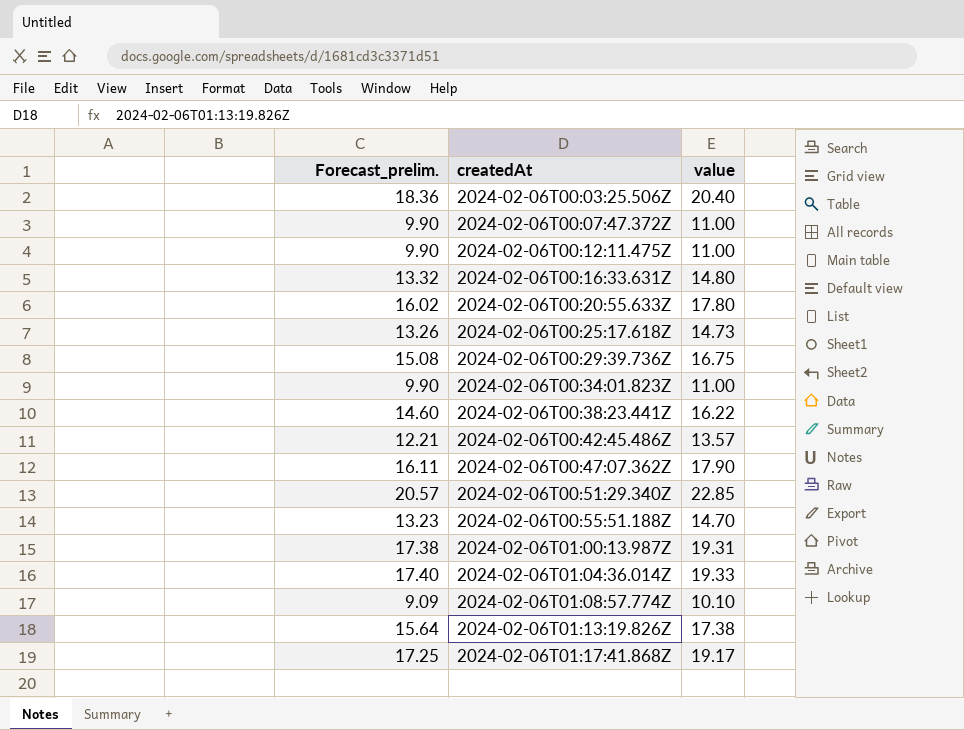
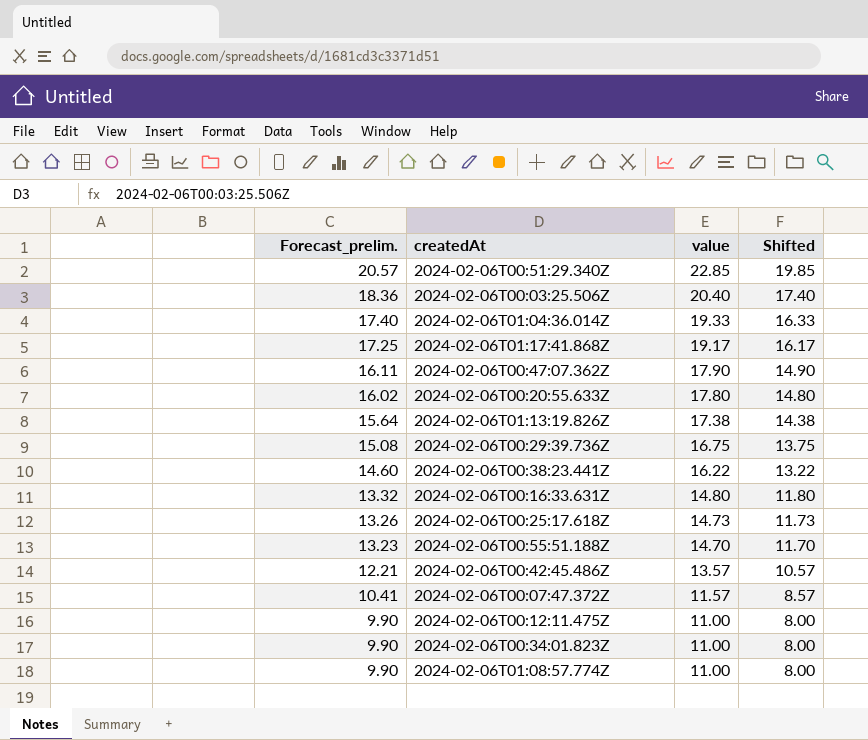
row order: createdAt ascending -> Forecast_prelim. descending
column Shifted | formula: none -> [value] - 3
row 2024-02-06T01:00:13.987Z: 17.38 | 19.31 -> none
2024-02-06T00:07:47.372Z | Forecast_prelim.: 9.90 -> 10.41
2024-02-06T00:07:47.372Z | value: 11.00 -> 11.57
2024-02-06T01:08:57.774Z | Forecast_prelim.: 9.09 -> 9.90
2024-02-06T01:08:57.774Z | value: 10.10 -> 11.00

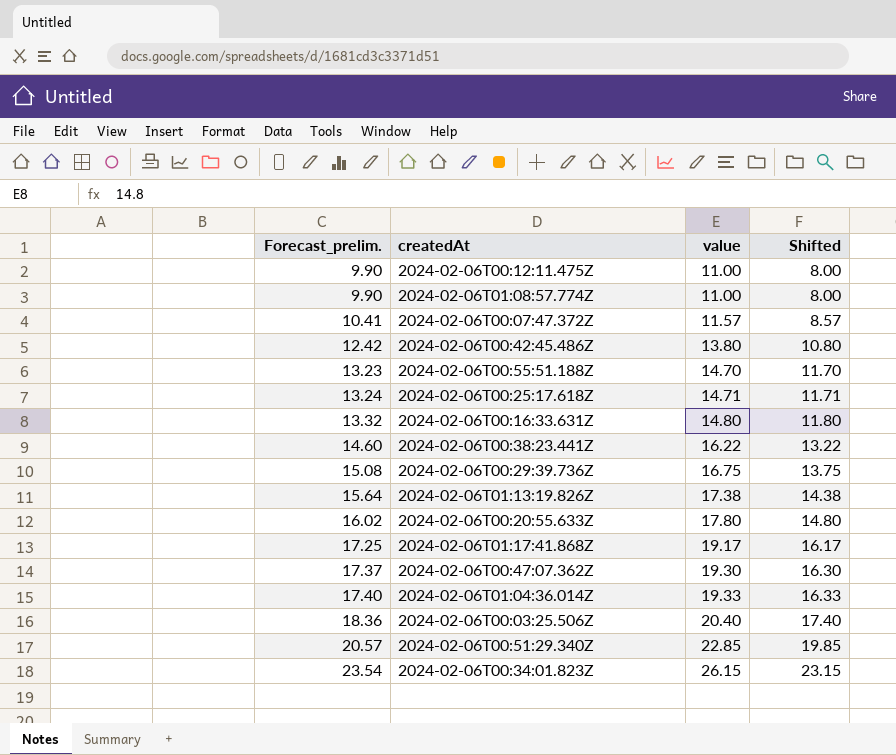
row order: Forecast_prelim. descending -> Forecast_prelim. ascending
2024-02-06T00:42:45.486Z | Forecast_prelim.: 12.21 -> 12.42
2024-02-06T00:42:45.486Z | value: 13.57 -> 13.80
2024-02-06T00:42:45.486Z | Shifted: 10.57 -> 10.80
2024-02-06T00:25:17.618Z | Forecast_prelim.: 13.26 -> 13.24
2024-02-06T00:25:17.618Z | value: 14.73 -> 14.71
2024-02-06T00:25:17.618Z | Shifted: 11.73 -> 11.71
2024-02-06T00:47:07.362Z | Forecast_prelim.: 16.11 -> 17.37
2024-02-06T00:47:07.362Z | value: 17.90 -> 19.30
2024-02-06T00:47:07.362Z | Shifted: 14.90 -> 16.30
2024-02-06T00:34:01.823Z | Forecast_prelim.: 9.90 -> 23.54
2024-02-06T00:34:01.823Z | value: 11.00 -> 26.15
2024-02-06T00:34:01.823Z | Shifted: 8.00 -> 23.15

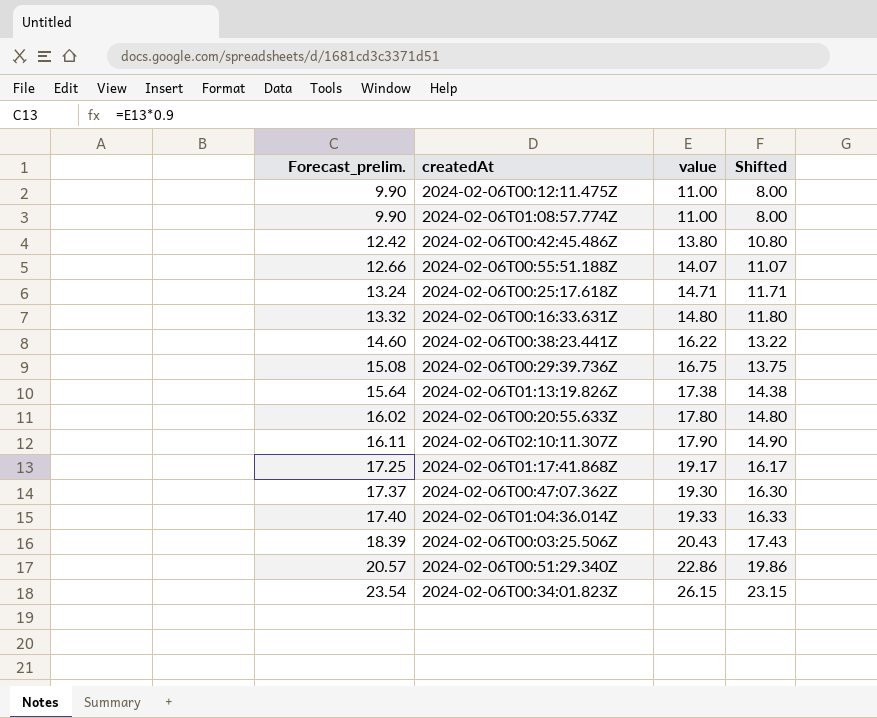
row 2024-02-06T00:07:47.372Z: 10.41 | 11.57 | 8.57 -> none
2024-02-06T00:55:51.188Z | Forecast_prelim.: 13.23 -> 12.66
2024-02-06T00:55:51.188Z | value: 14.70 -> 14.07
2024-02-06T00:55:51.188Z | Shifted: 11.70 -> 11.07
row 2024-02-06T02:10:11.307Z: none -> 16.11 | 17.90 | 14.90
2024-02-06T00:03:25.506Z | Forecast_prelim.: 18.36 -> 18.39
2024-02-06T00:03:25.506Z | value: 20.40 -> 20.43
2024-02-06T00:03:25.506Z | Shifted: 17.40 -> 17.43
2024-02-06T00:51:29.340Z | value: 22.85 -> 22.86
2024-02-06T00:51:29.340Z | Shifted: 19.85 -> 19.86

